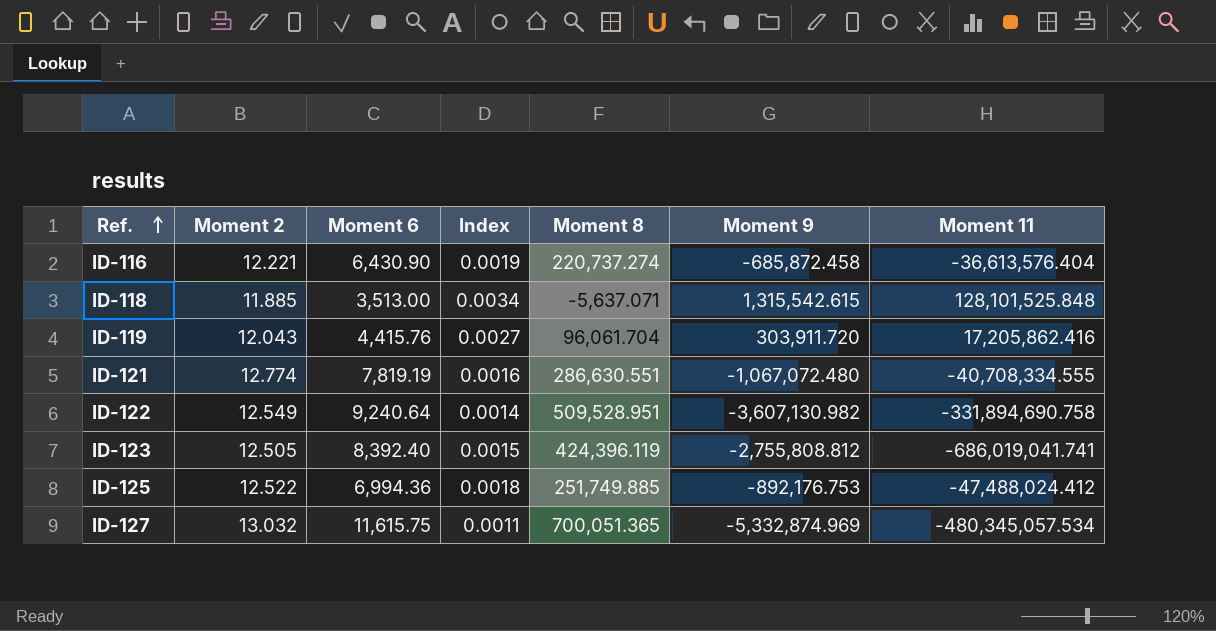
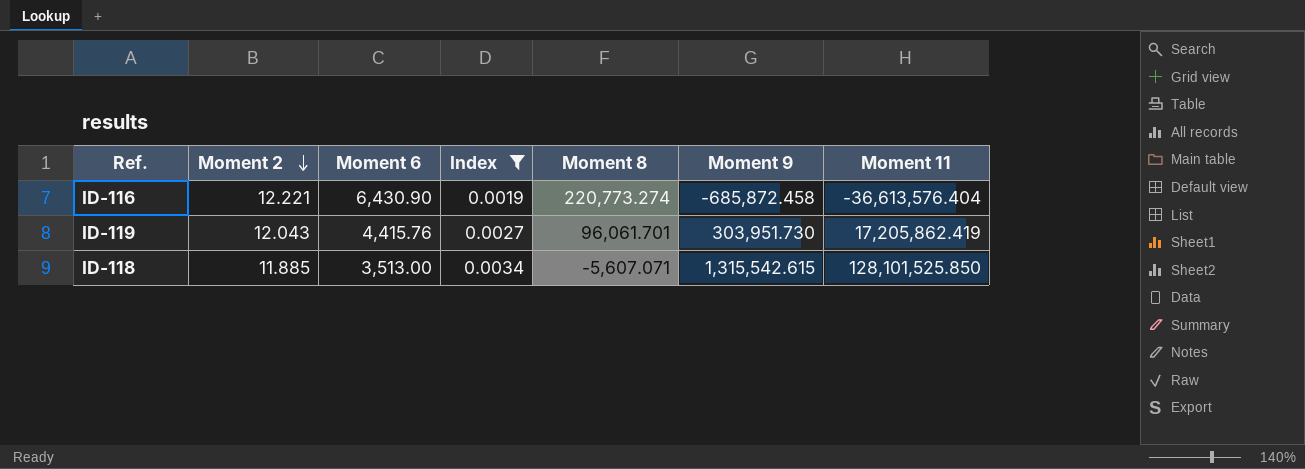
filter: none -> Index >= 0.0019
row order: Ref. ascending -> Moment 2 descending
ID-116 | Moment 8: 220,737.274 -> 220,773.274
ID-119 | Moment 8: 96,061.704 -> 96,061.701
ID-119 | Moment 9: 303,911.720 -> 303,951.730
ID-119 | Moment 11: 17,205,862.416 -> 17,205,862.419
ID-118 | Moment 8: -5,637.071 -> -5,607.071
ID-118 | Moment 11: 128,101,525.848 -> 128,101,525.850

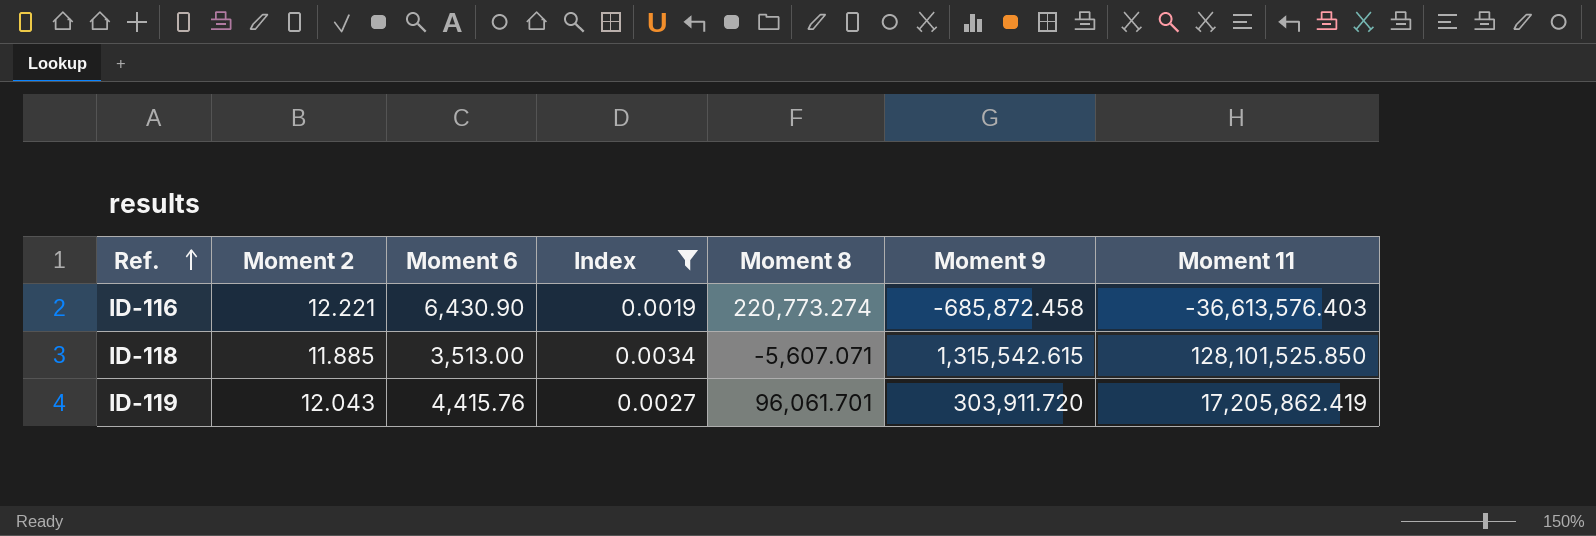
row order: Moment 2 descending -> Ref. ascending
ID-116 | Moment 11: -36,613,576.404 -> -36,613,576.403
ID-119 | Moment 9: 303,951.730 -> 303,911.720

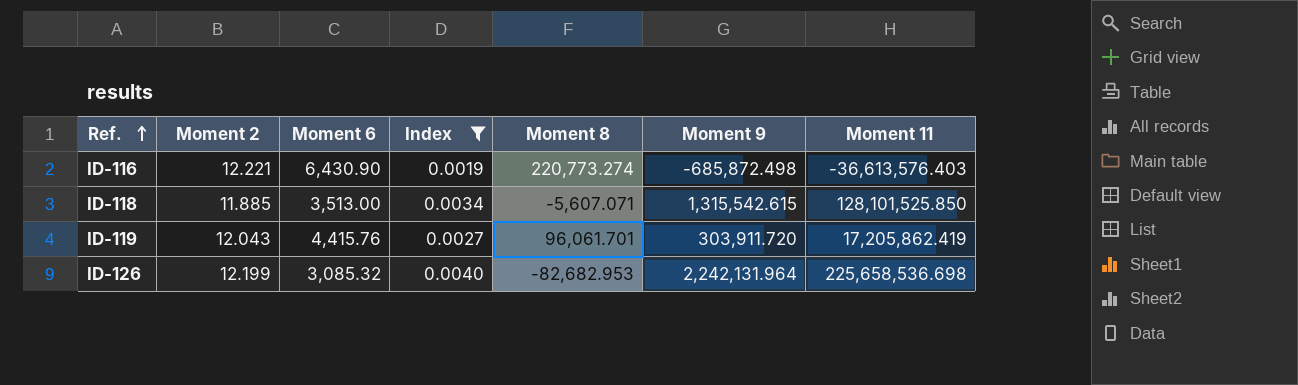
ID-116 | Moment 9: -685,872.458 -> -685,872.498
row ID-126: none -> 12.199 | 3,085.32 | 0.0040 | -82,682.953 | 2,242,131.964 | 225,658,536.698

